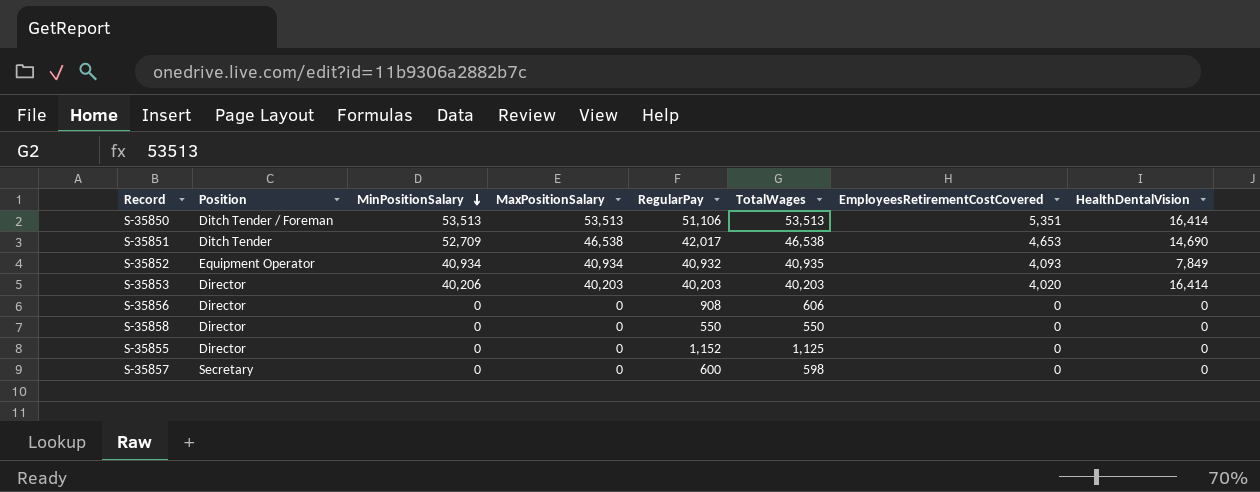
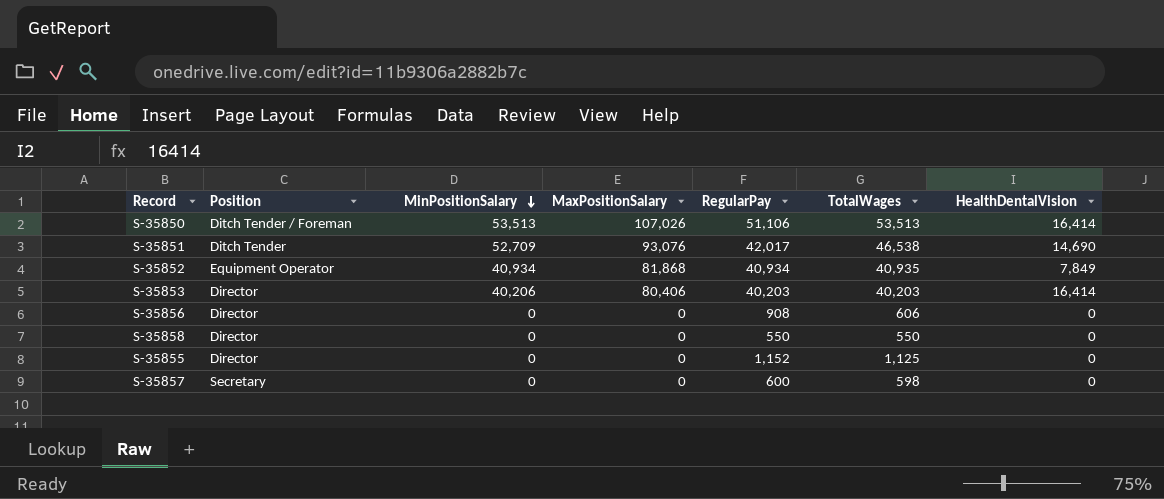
column EmployeesRetirementCostCovered | position: 7 -> none
S-35850 | MaxPositionSalary: 53,513 -> 107,026
S-35851 | MaxPositionSalary: 46,538 -> 93,076
S-35852 | MaxPositionSalary: 40,934 -> 81,868
S-35852 | RegularPay: 40,932 -> 40,934
S-35853 | MaxPositionSalary: 40,203 -> 80,406

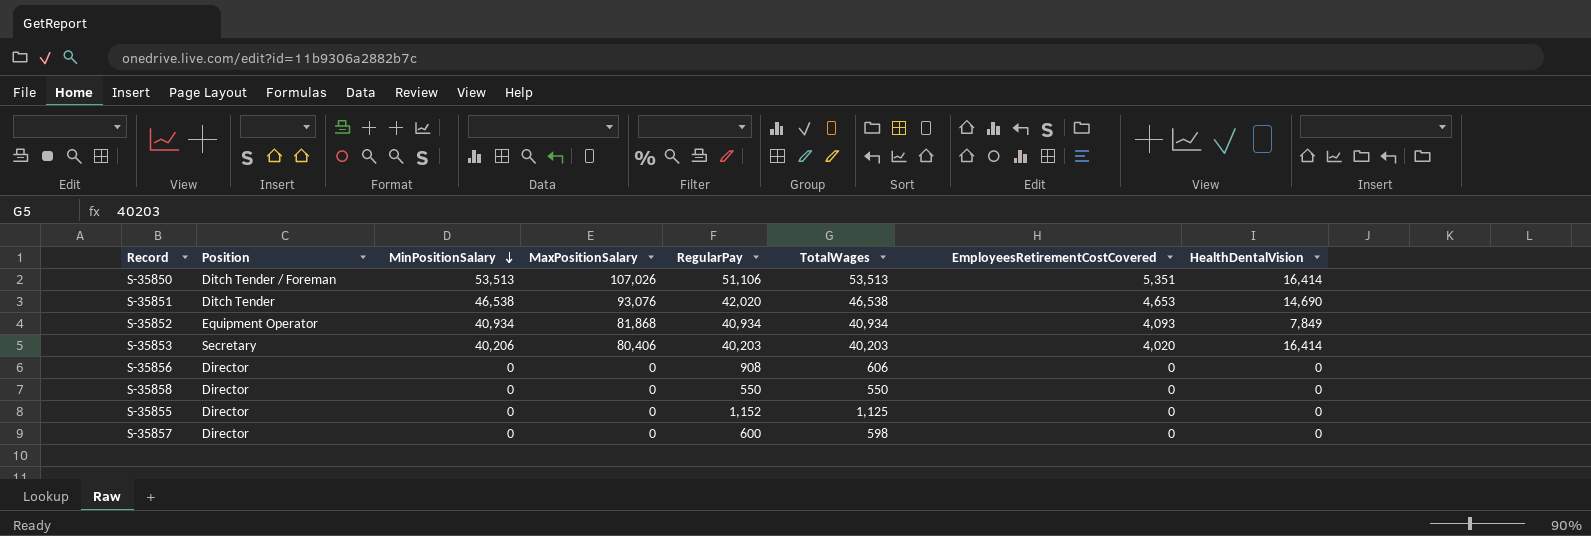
column EmployeesRetirementCostCovered | position: none -> 7
S-35851 | MinPositionSalary: 52,709 -> 46,538
S-35851 | RegularPay: 42,017 -> 42,020
S-35852 | TotalWages: 40,935 -> 40,934
S-35853 | Position: Director -> Secretary
S-35857 | Position: Secretary -> Director

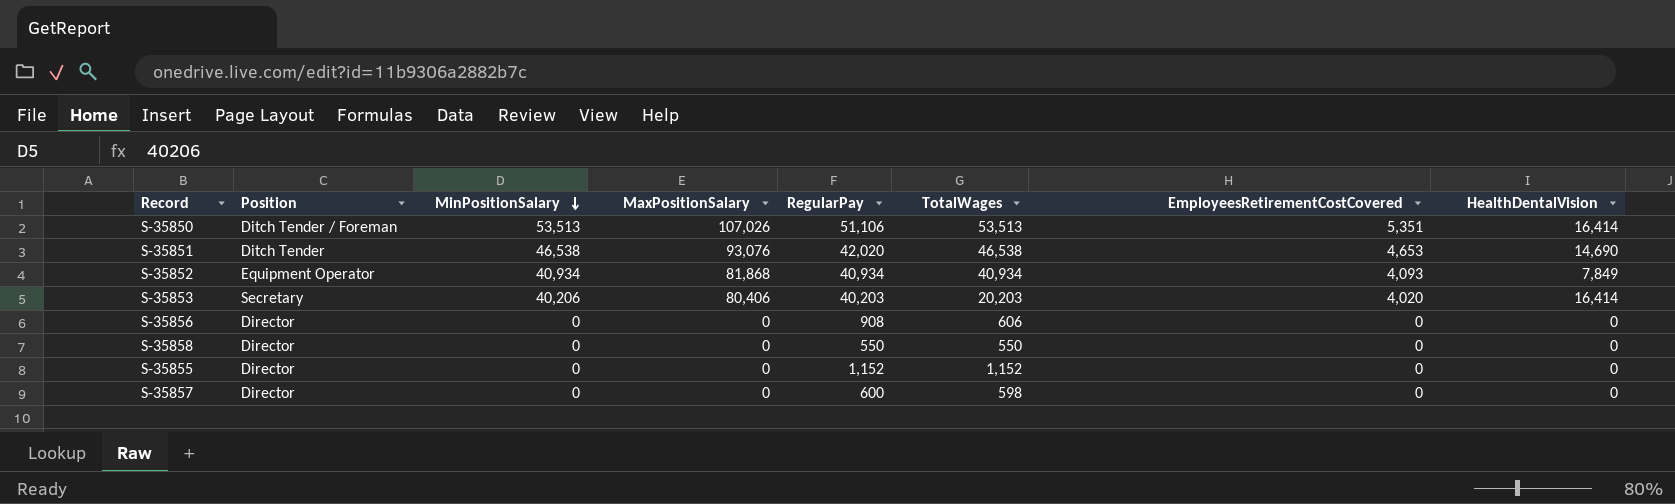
S-35853 | TotalWages: 40,203 -> 20,203
S-35855 | TotalWages: 1,125 -> 1,152

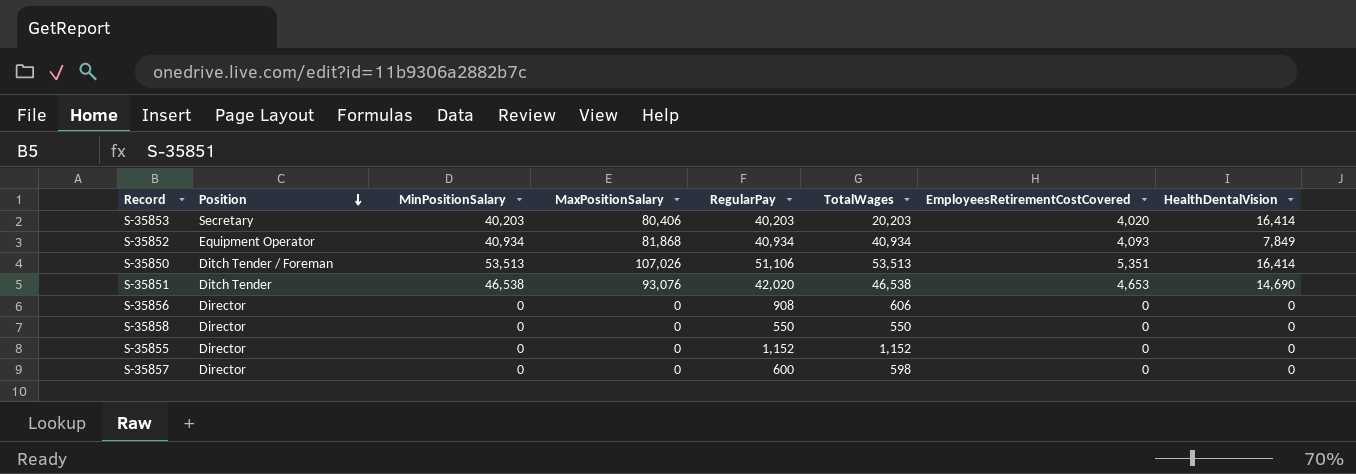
row order: MinPositionSalary descending -> Position descending
S-35853 | MinPositionSalary: 40,206 -> 40,203

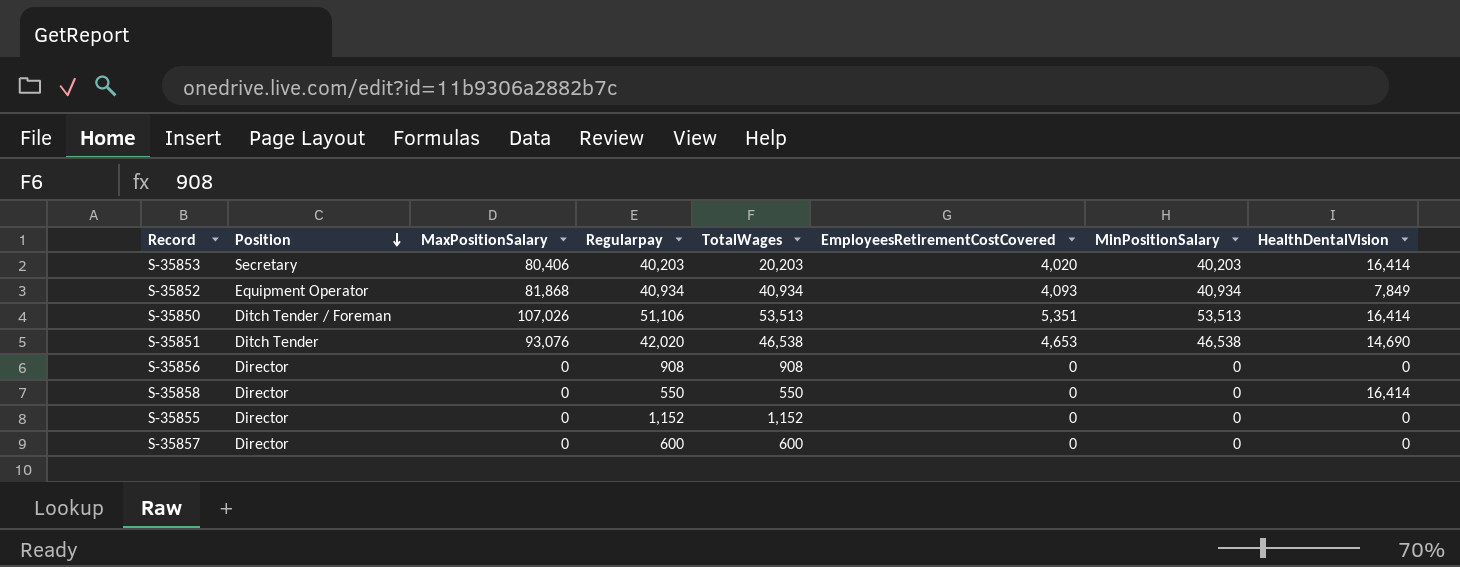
column name: RegularPay -> Regularpay
column MinPositionSalary | position: 3 -> 7
S-35856 | TotalWages: 606 -> 908
S-35858 | HealthDentalVision: 0 -> 16,414
S-35857 | TotalWages: 598 -> 600

